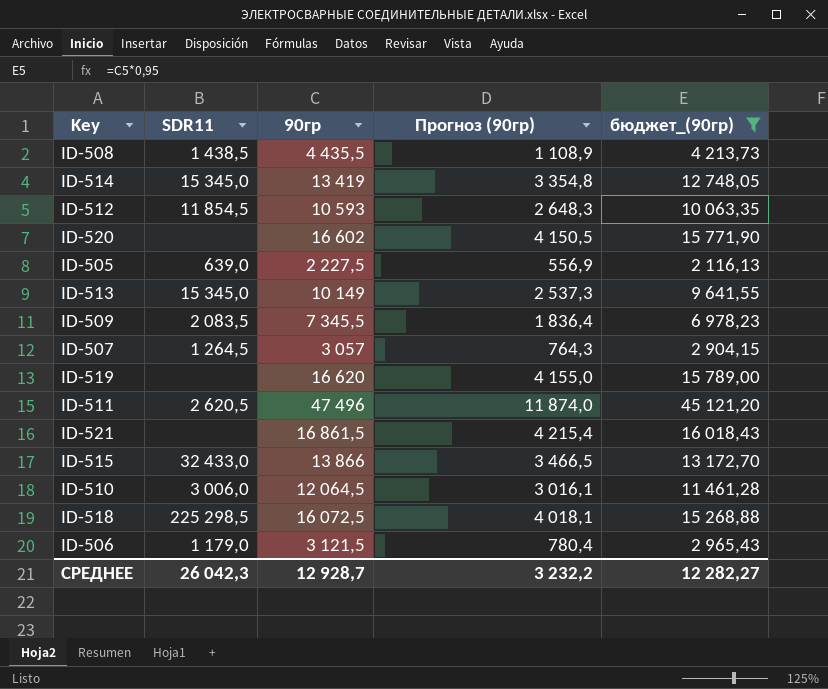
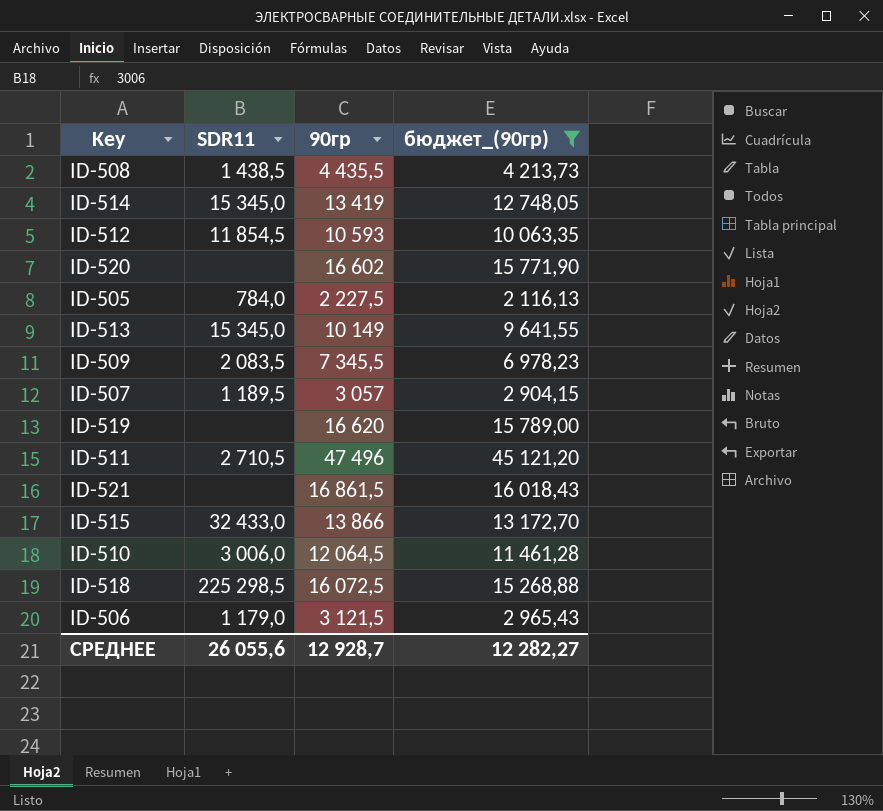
column Прогноз (90гр) | formula: [90гр] * 0,25 -> none
ID-505 | SDR11: 639,0 -> 784,0
ID-507 | SDR11: 1 264,5 -> 1 189,5
ID-511 | SDR11: 2 620,5 -> 2 710,5
СРЕДНЕЕ | SDR11: 26 042,3 -> 26 055,6

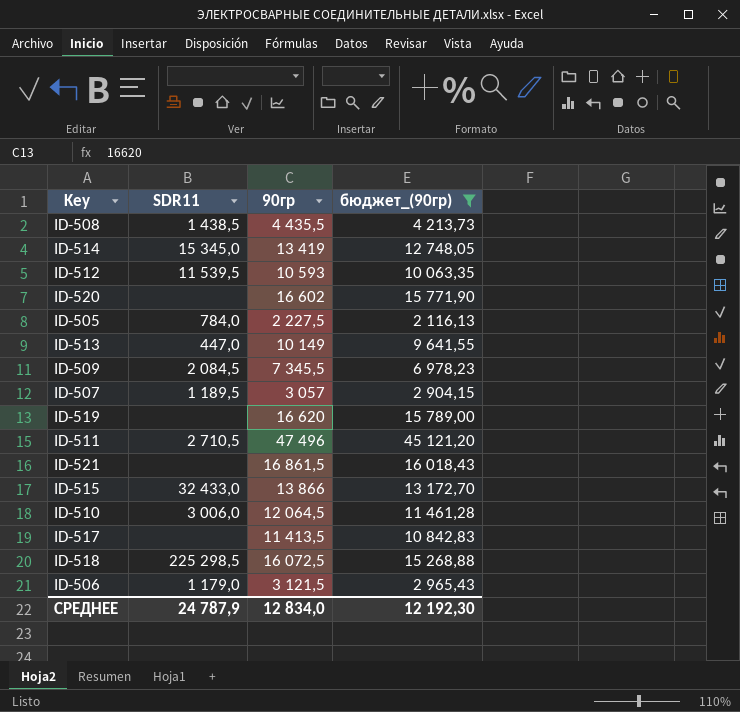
ID-512 | SDR11: 11 854,5 -> 11 539,5
ID-513 | SDR11: 15 345,0 -> 447,0
ID-509 | SDR11: 2 083,5 -> 2 084,5
row ID-517: none -> none | 11 413,5 | 10 842,83
СРЕДНЕЕ | SDR11: 26 055,6 -> 24 787,9
СРЕДНЕЕ | 90гр: 12 928,7 -> 12 834,0
СРЕДНЕЕ | бюджет_(90гр): 12 282,27 -> 12 192,30

